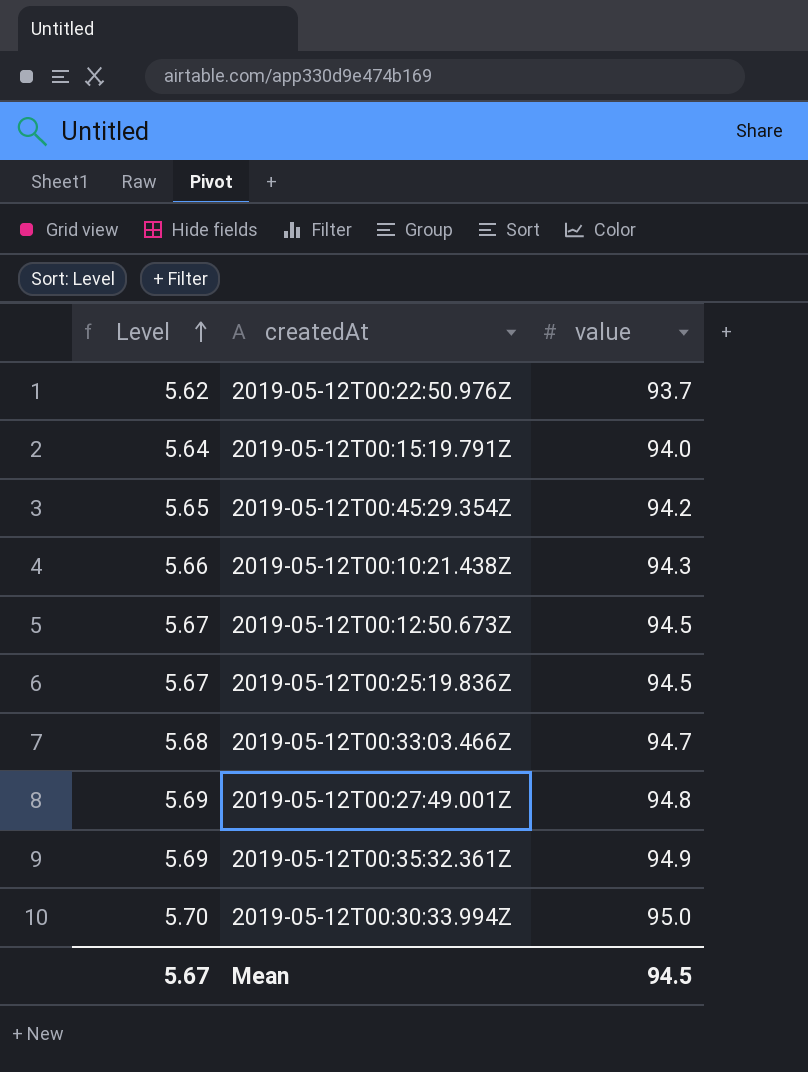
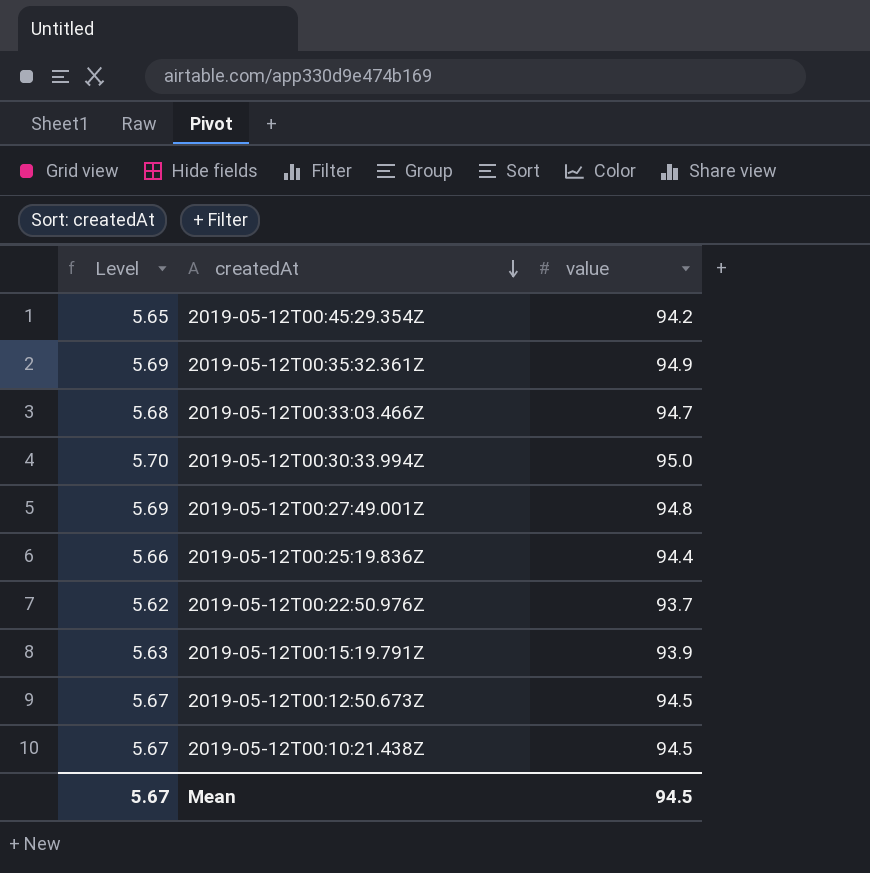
row order: Level ascending -> createdAt descending
2019-05-12T00:25:19.836Z | Level: 5.67 -> 5.66
2019-05-12T00:25:19.836Z | value: 94.5 -> 94.4
2019-05-12T00:15:19.791Z | Level: 5.64 -> 5.63
2019-05-12T00:15:19.791Z | value: 94.0 -> 93.9
2019-05-12T00:10:21.438Z | Level: 5.66 -> 5.67
2019-05-12T00:10:21.438Z | value: 94.3 -> 94.5

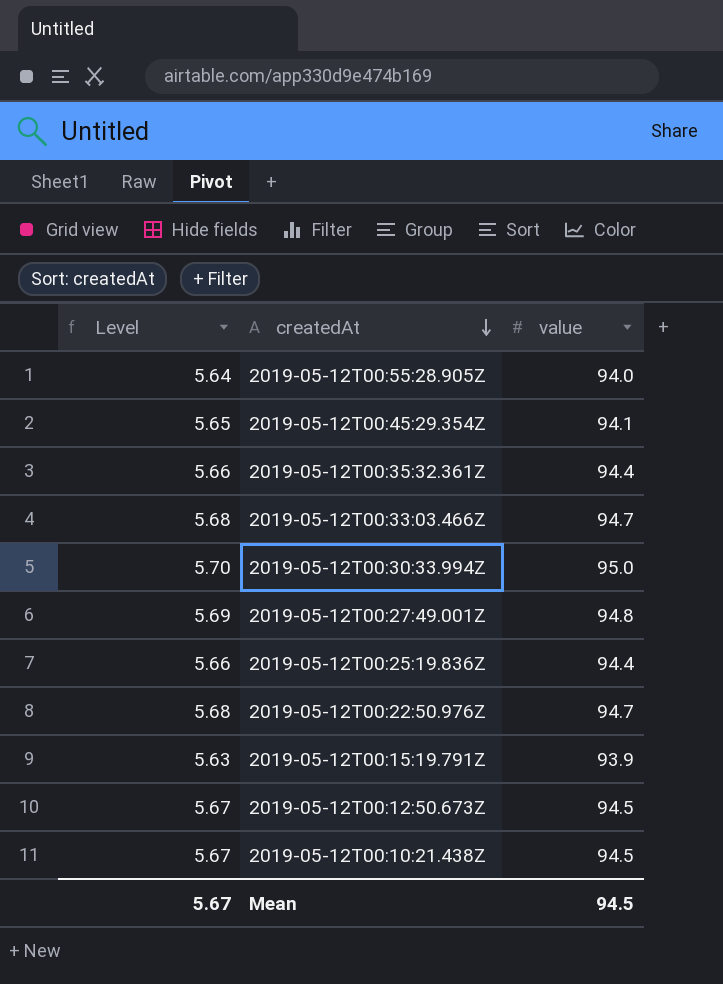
row 2019-05-12T00:55:28.905Z: none -> 5.64 | 94.0
2019-05-12T00:45:29.354Z | value: 94.2 -> 94.1
2019-05-12T00:35:32.361Z | Level: 5.69 -> 5.66
2019-05-12T00:35:32.361Z | value: 94.9 -> 94.4
2019-05-12T00:22:50.976Z | Level: 5.62 -> 5.68
2019-05-12T00:22:50.976Z | value: 93.7 -> 94.7

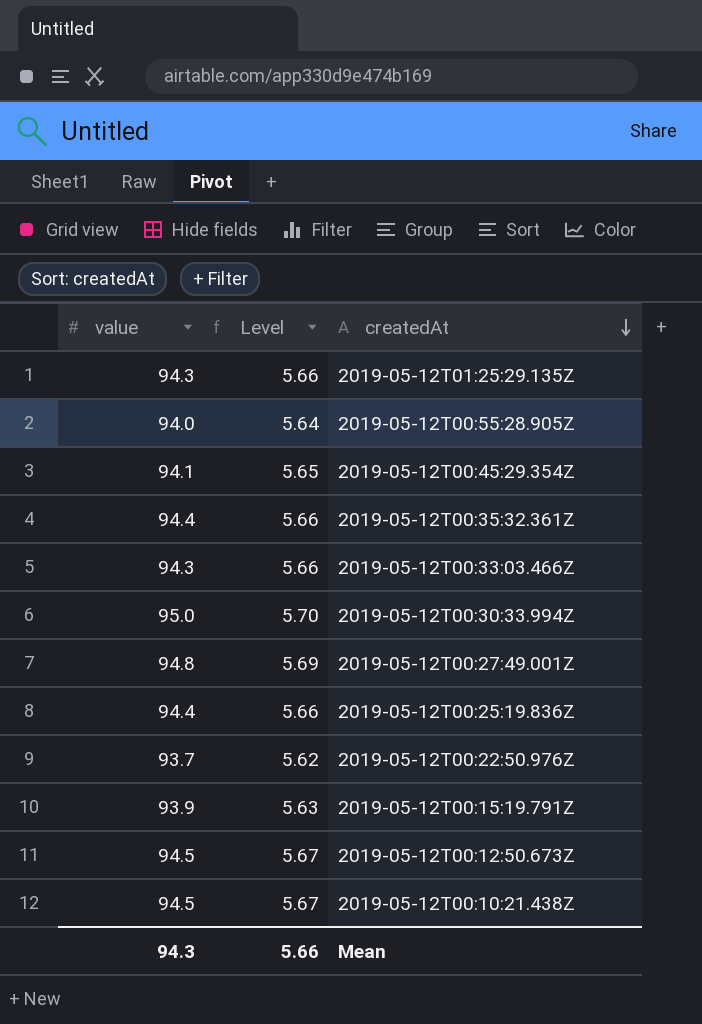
column value | position: 3 -> 1
row 2019-05-12T01:25:29.135Z: none -> 94.3 | 5.66
2019-05-12T00:33:03.466Z | value: 94.7 -> 94.3
2019-05-12T00:33:03.466Z | Level: 5.68 -> 5.66
2019-05-12T00:22:50.976Z | value: 94.7 -> 93.7
2019-05-12T00:22:50.976Z | Level: 5.68 -> 5.62
Mean | value: 94.5 -> 94.3
Mean | Level: 5.67 -> 5.66

